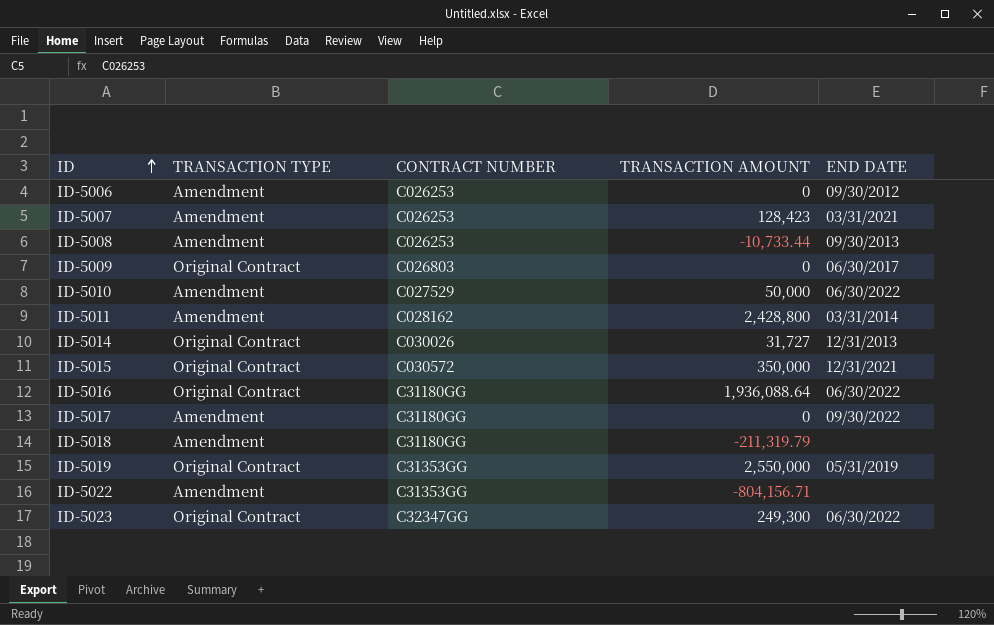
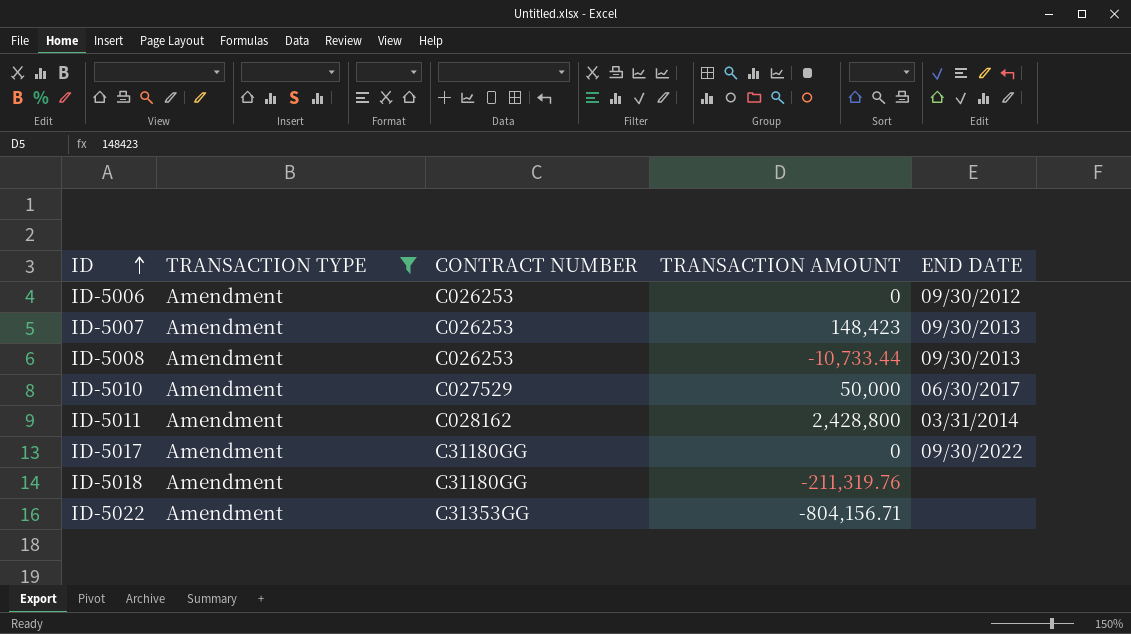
filter: none -> TRANSACTION TYPE = Amendment
ID-5007 | TRANSACTION AMOUNT: 128,423 -> 148,423
ID-5007 | END DATE: 03/31/2021 -> 09/30/2013
ID-5010 | END DATE: 06/30/2022 -> 06/30/2017
ID-5018 | TRANSACTION AMOUNT: -211,319.79 -> -211,319.76

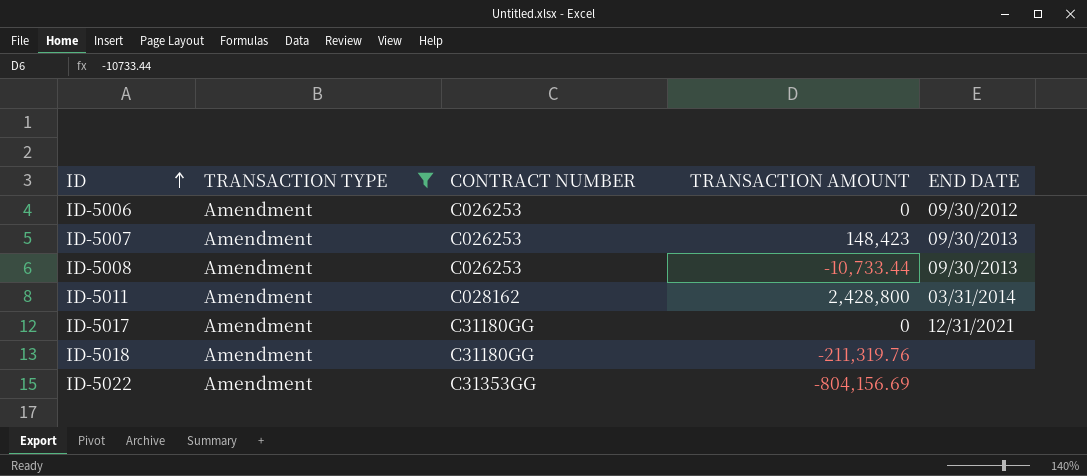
row ID-5010: Amendment | C027529 | 50,000 | 06/30/2017 -> none
ID-5017 | END DATE: 09/30/2022 -> 12/31/2021
ID-5022 | TRANSACTION AMOUNT: -804,156.71 -> -804,156.69

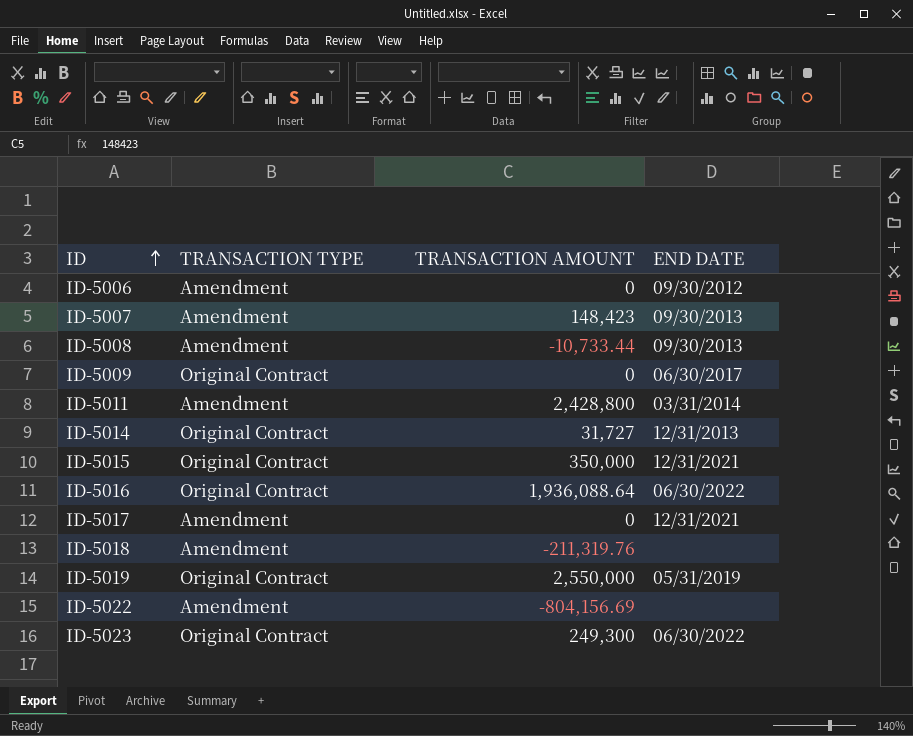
filter: TRANSACTION TYPE = Amendment -> none
column CONTRACT NUMBER | position: 3 -> none

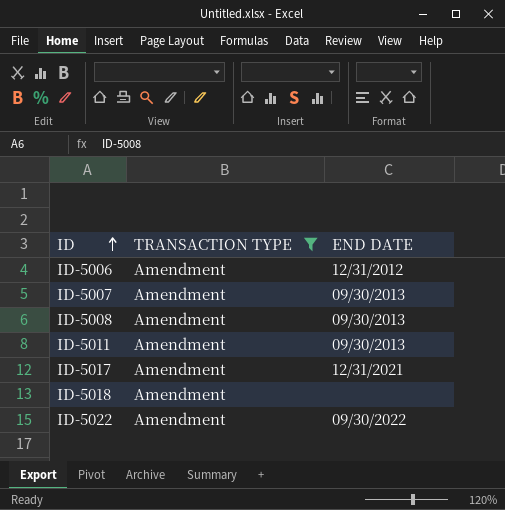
filter: none -> TRANSACTION TYPE = Amendment
column TRANSACTION AMOUNT | position: 3 -> none
ID-5006 | END DATE: 09/30/2012 -> 12/31/2012
ID-5011 | END DATE: 03/31/2014 -> 09/30/2013
ID-5022 | END DATE: none -> 09/30/2022

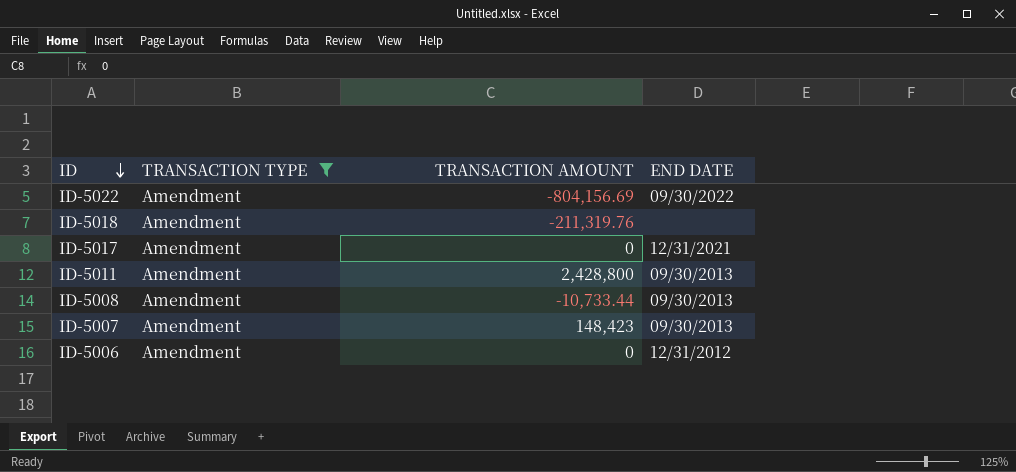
row order: ID ascending -> ID descending
column TRANSACTION AMOUNT | position: none -> 3

